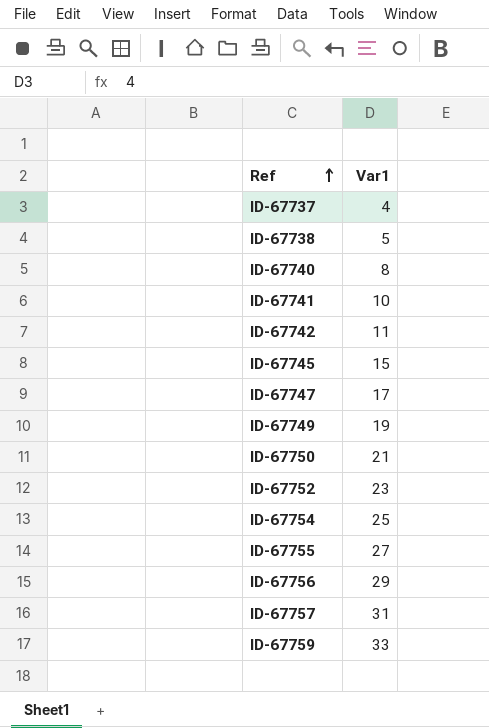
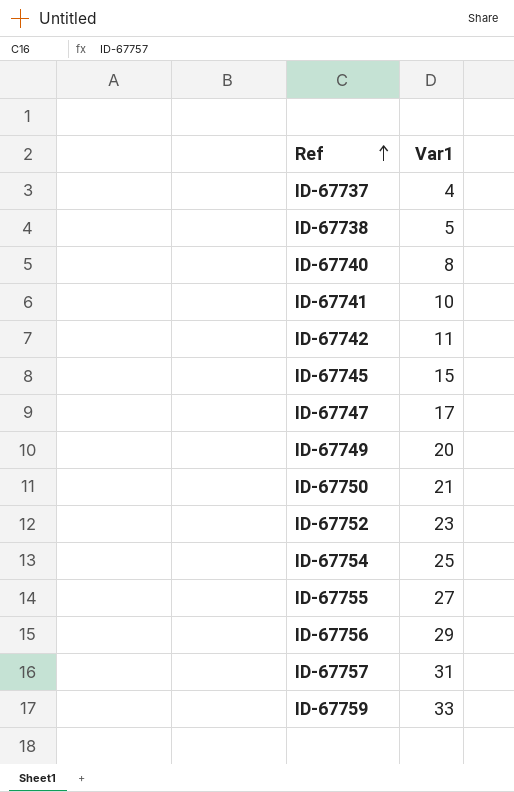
ID-67749 | Var1: 19 -> 20

